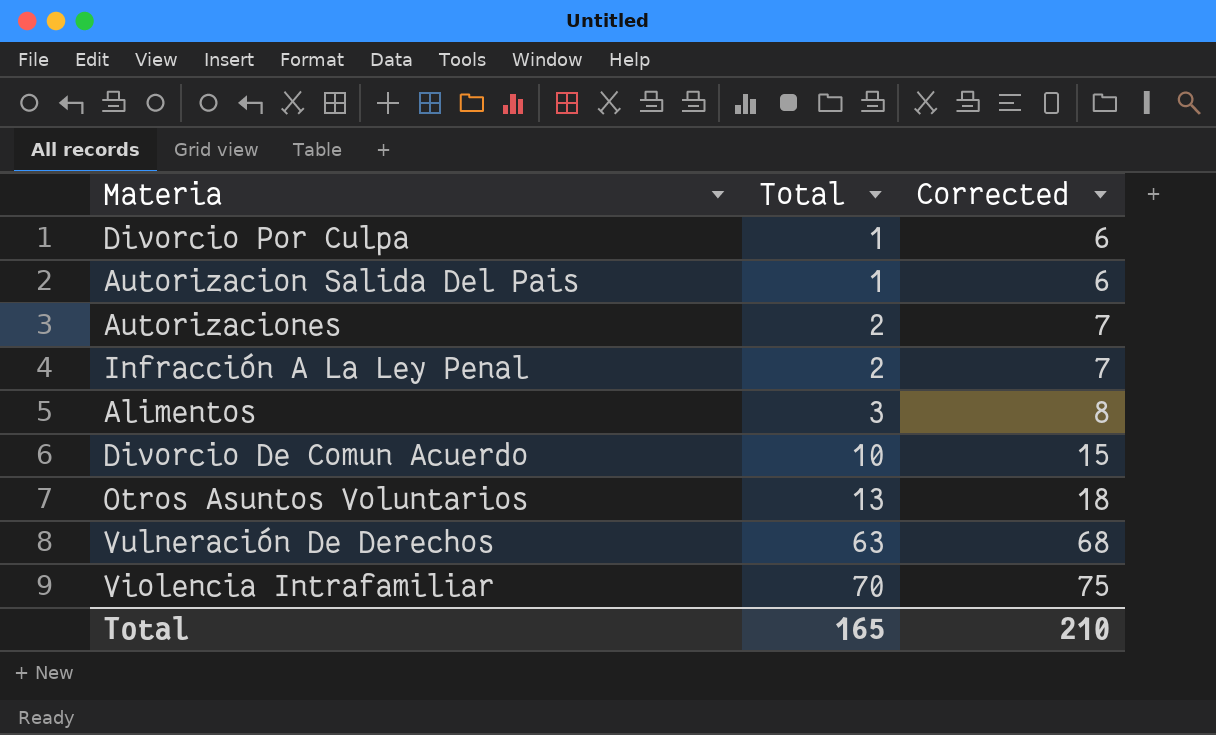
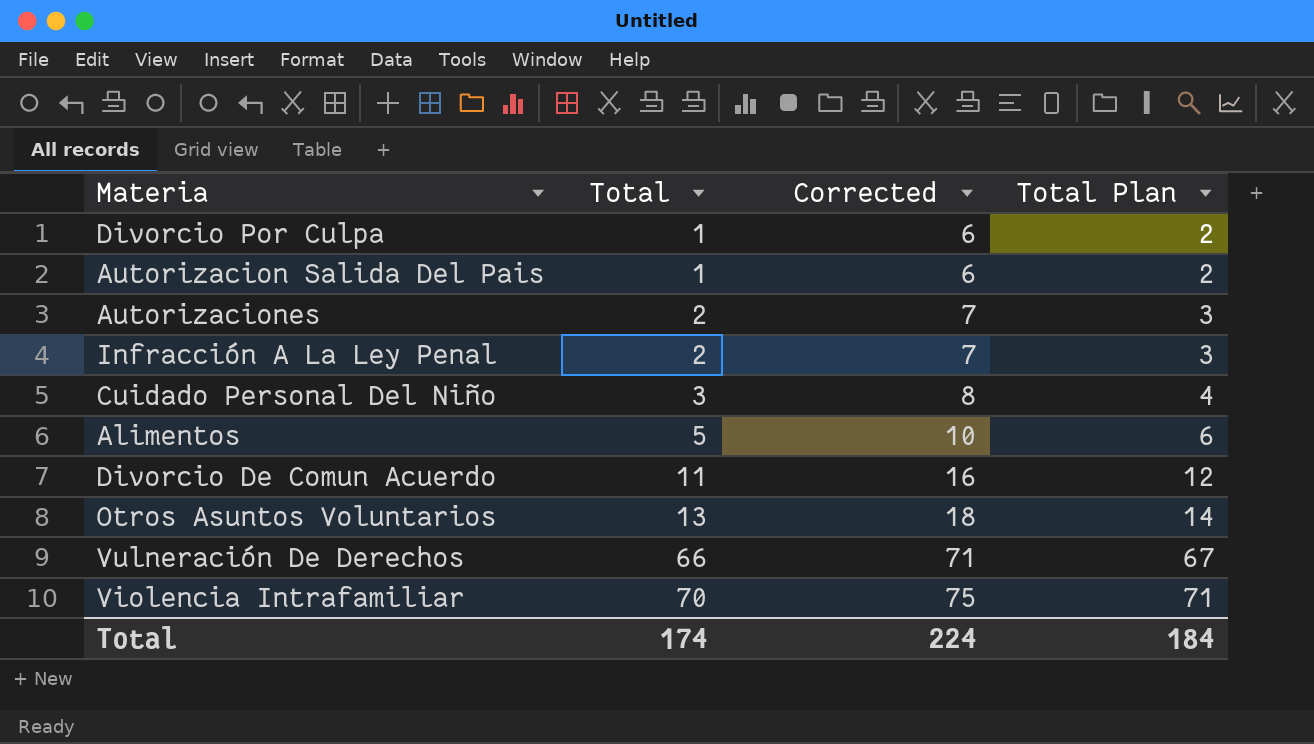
column Total Plan | formula: none -> [Total] + 1
row Cuidado Personal Del Niño: none -> 3 | 8 | 4
Alimentos | Total: 3 -> 5
Alimentos | Corrected: 8 -> 10
Divorcio De Comun Acuerdo | Total: 10 -> 11
Divorcio De Comun Acuerdo | Corrected: 15 -> 16
Vulneración De Derechos | Total: 63 -> 66
Vulneración De Derechos | Corrected: 68 -> 71
Total | Total: 165 -> 174
Total | Corrected: 210 -> 224

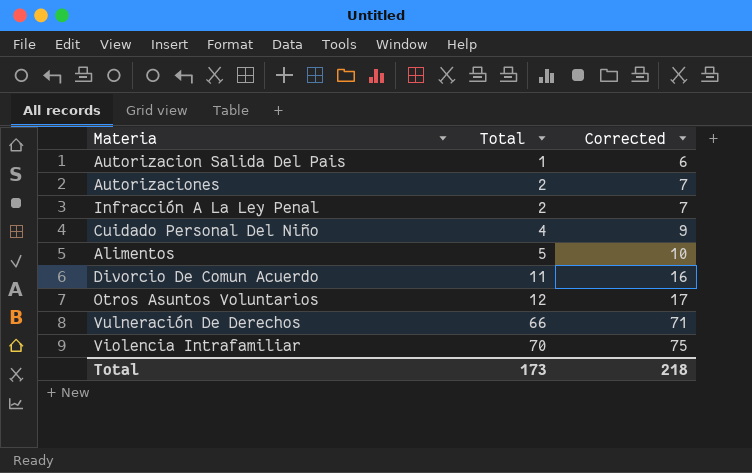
column Total Plan | formula: [Total] + 1 -> none
row Divorcio Por Culpa: 1 | 6 | 2 -> none
Cuidado Personal Del Niño | Total: 3 -> 4
Cuidado Personal Del Niño | Corrected: 8 -> 9
Otros Asuntos Voluntarios | Total: 13 -> 12
Otros Asuntos Voluntarios | Corrected: 18 -> 17
Total | Total: 174 -> 173
Total | Corrected: 224 -> 218

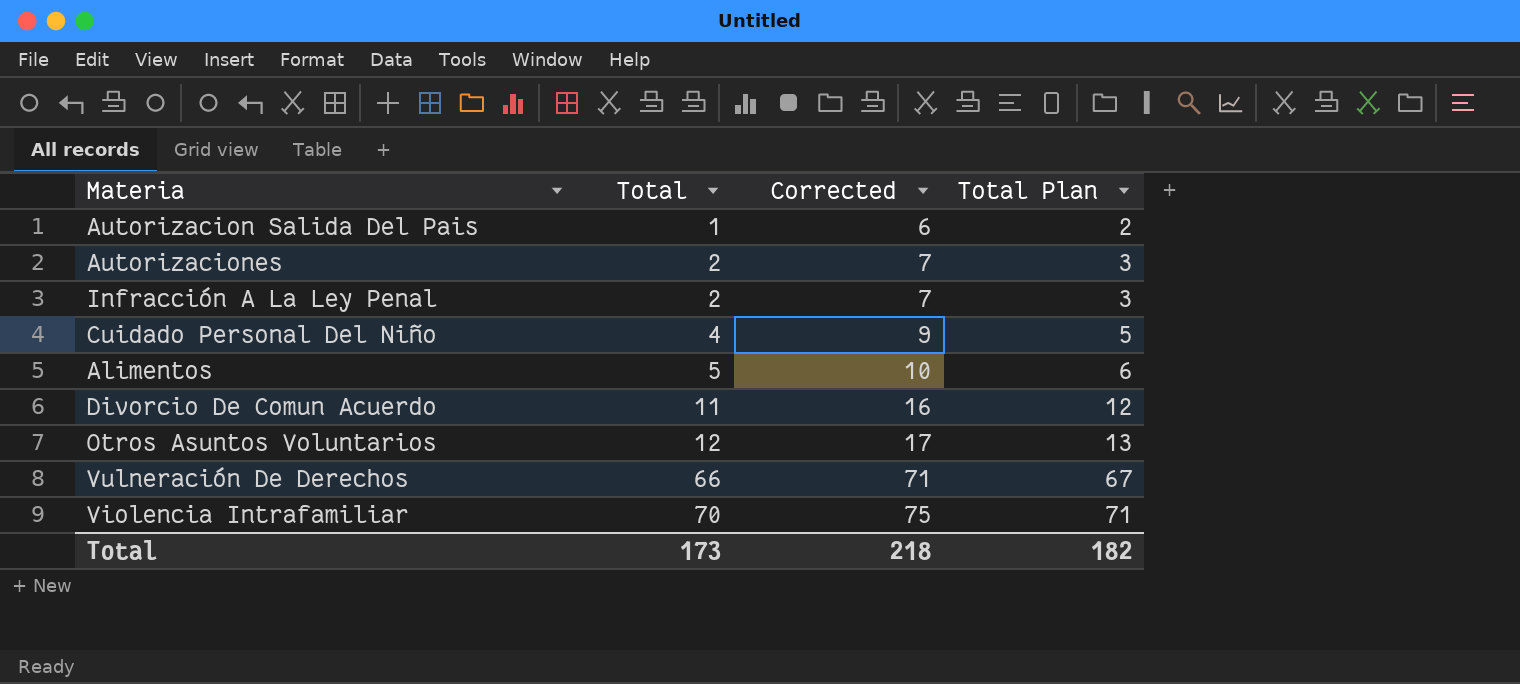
column Total Plan | formula: none -> [Total] + 1

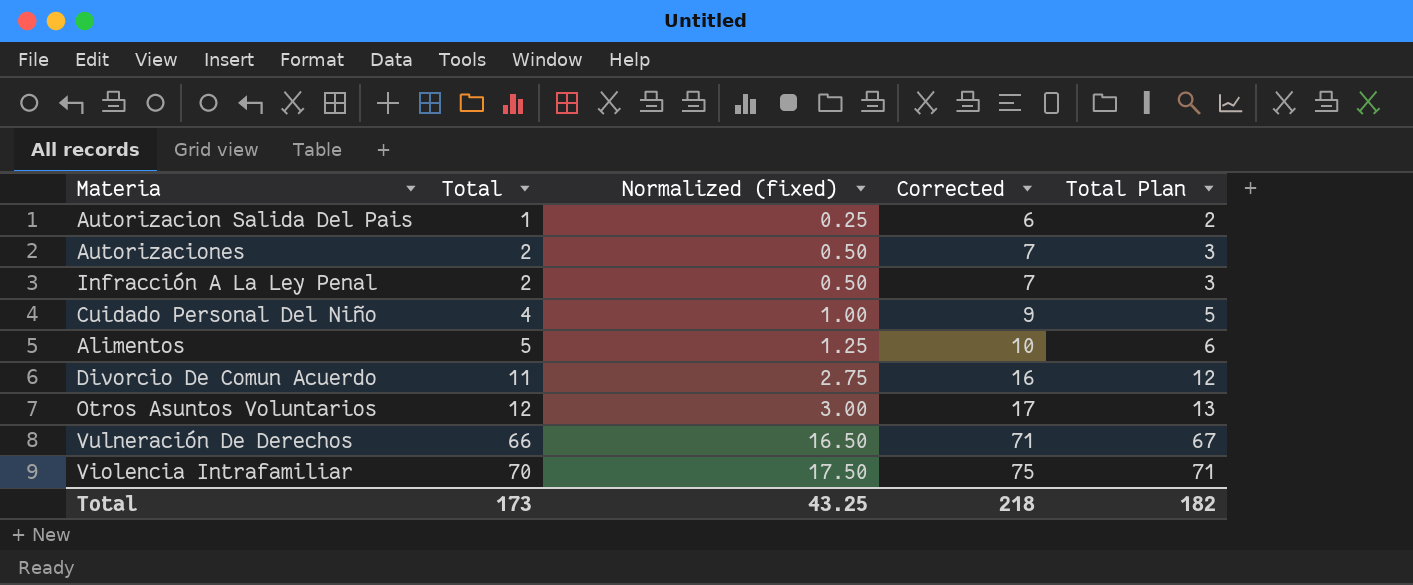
column Normalized (fixed) | formula: none -> [Total] * 0.25

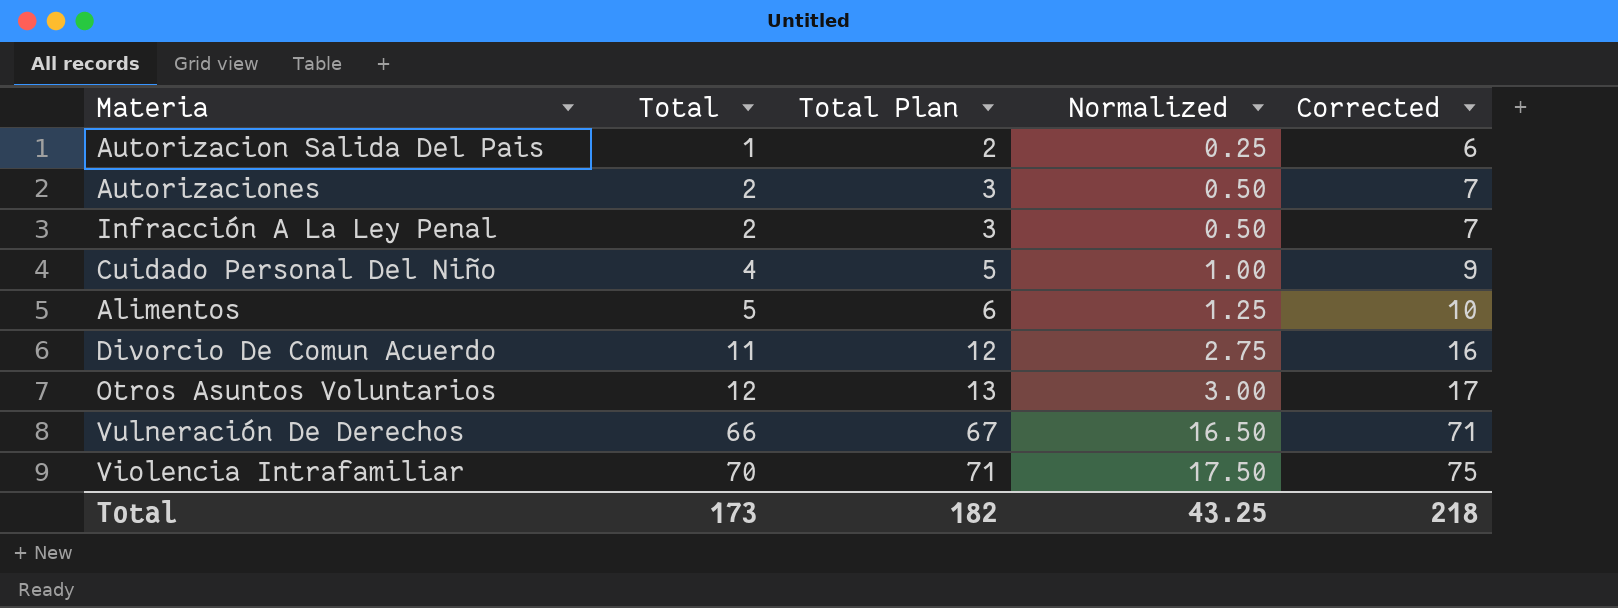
column Total Plan | position: 5 -> 3
column name: Normalized (fixed) -> Normalized

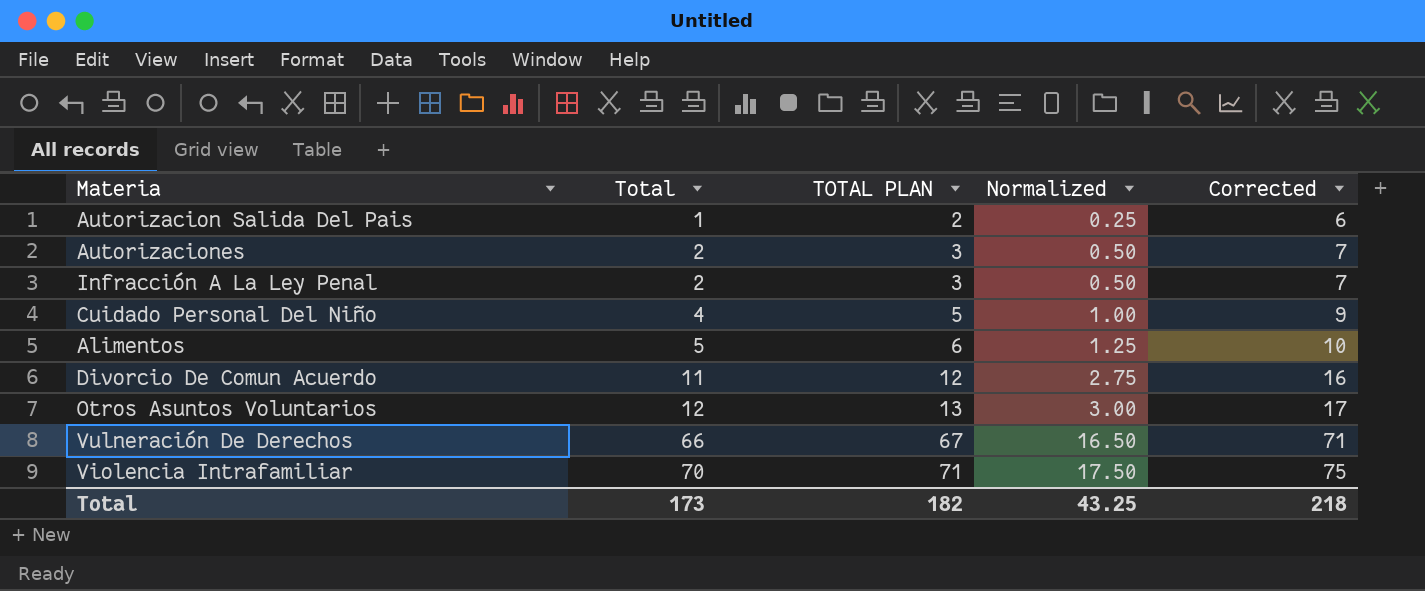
column name: Total Plan -> TOTAL PLAN

